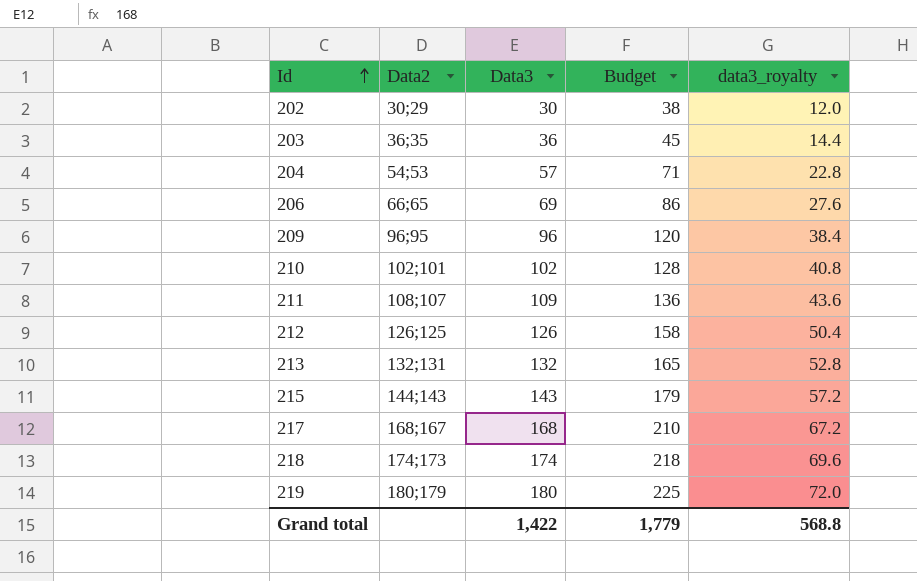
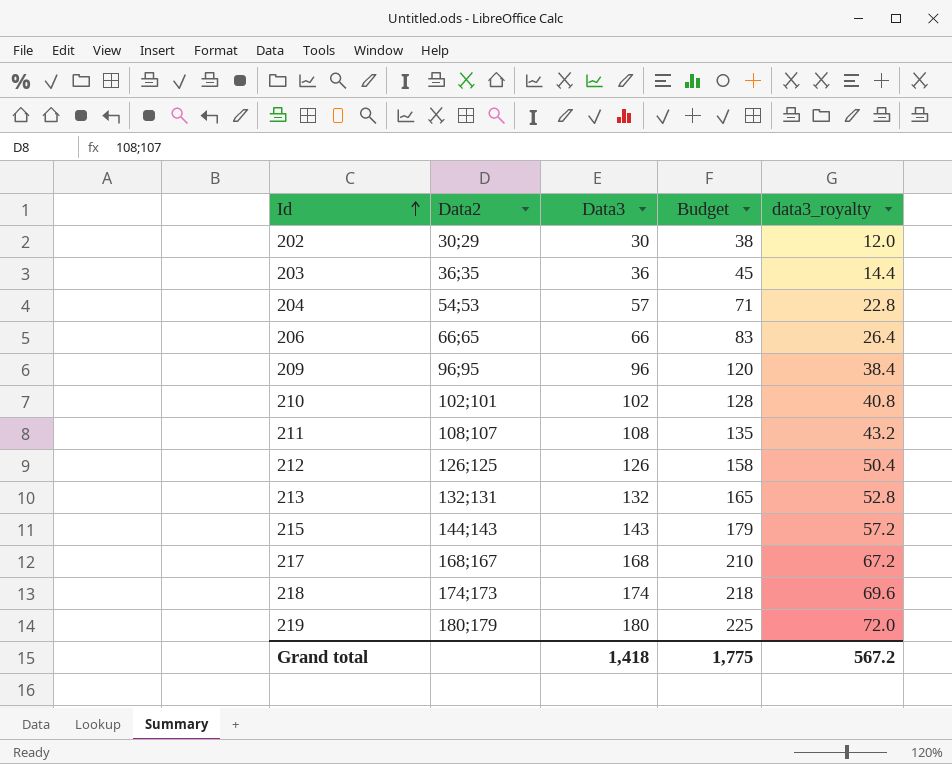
206 | Data3: 69 -> 66
206 | Budget: 86 -> 83
206 | data3_royalty: 27.6 -> 26.4
211 | Data3: 109 -> 108
211 | Budget: 136 -> 135
211 | data3_royalty: 43.6 -> 43.2
Grand total | Data3: 1,422 -> 1,418
Grand total | Budget: 1,779 -> 1,775
Grand total | data3_royalty: 568.8 -> 567.2

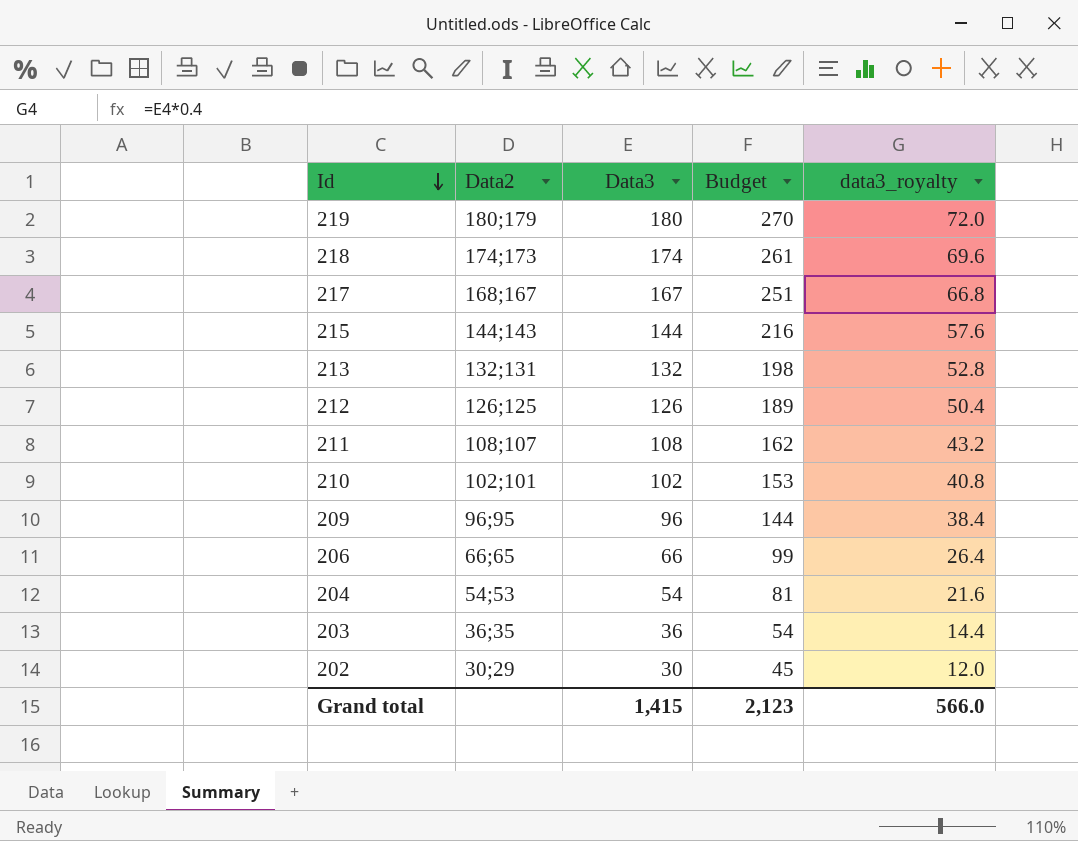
row order: Id ascending -> Id descending
column Budget | formula: [Data3] * 1.25 -> [Data3] * 1.5
217 | Data3: 168 -> 167
217 | data3_royalty: 67.2 -> 66.8
215 | Data3: 143 -> 144
215 | data3_royalty: 57.2 -> 57.6
204 | Data3: 57 -> 54
204 | data3_royalty: 22.8 -> 21.6
Grand total | Data3: 1,418 -> 1,415
Grand total | Budget: 1,775 -> 2,123
Grand total | data3_royalty: 567.2 -> 566.0

